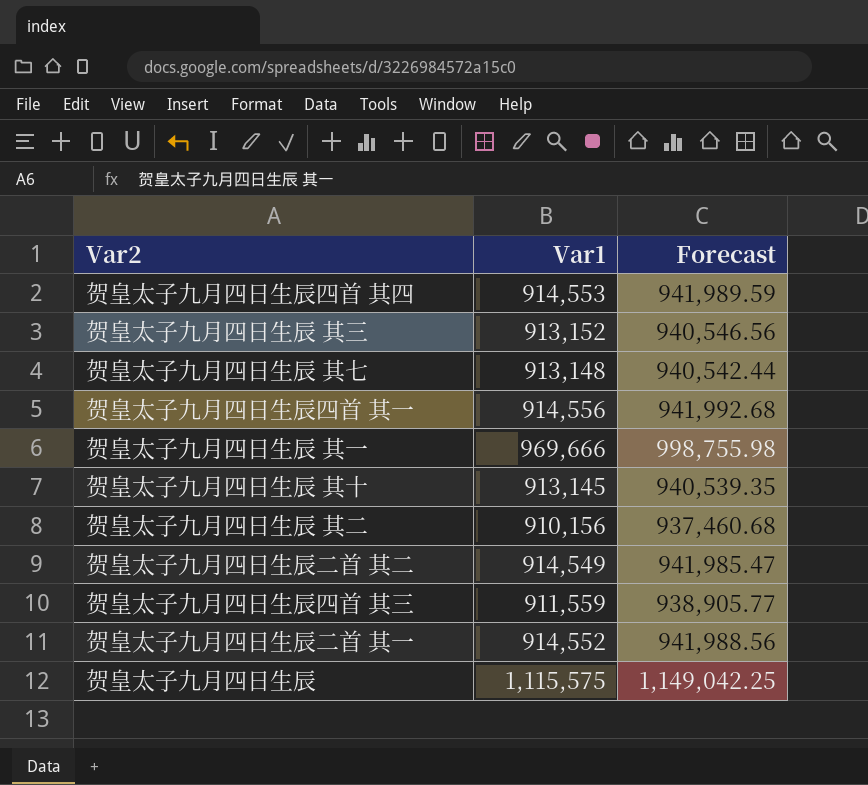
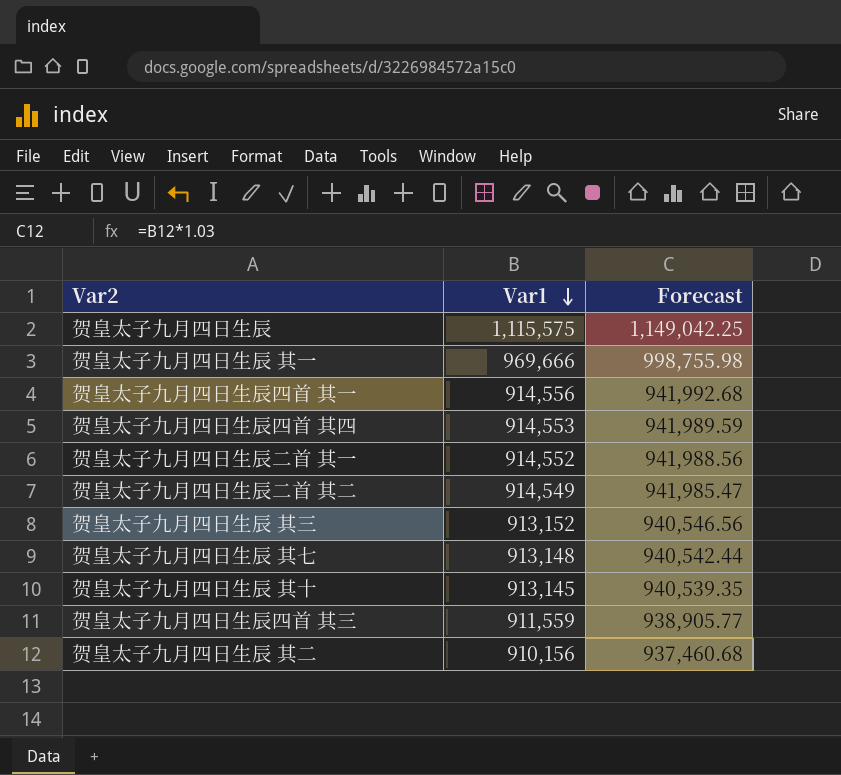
row order: none -> Var1 descending

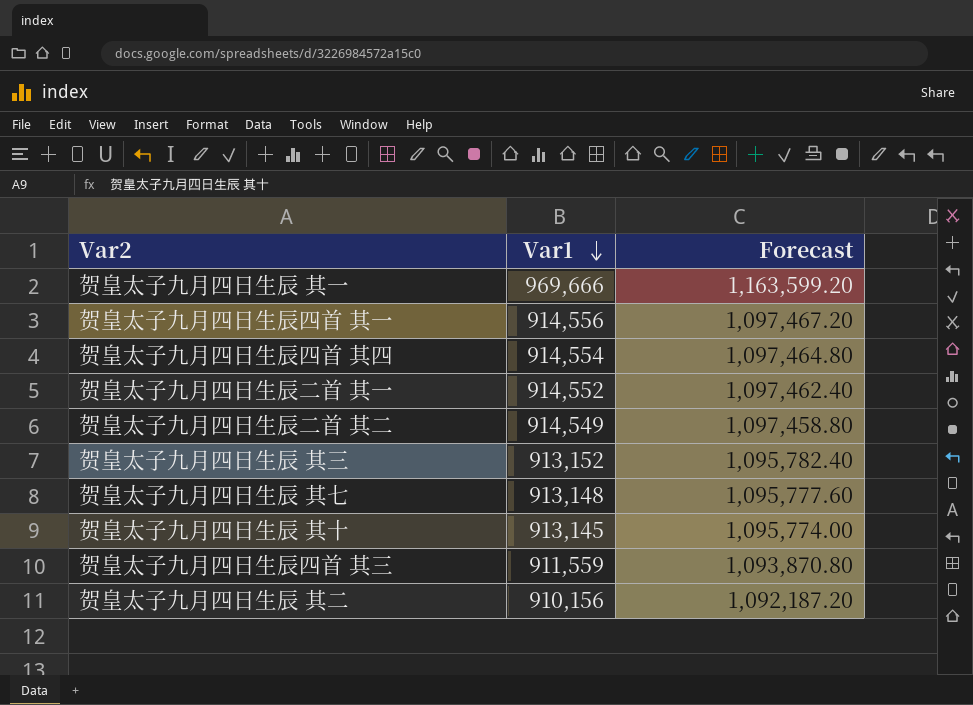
column Forecast | formula: [Var1] * 1.03 -> [Var1] * 1.2
row 贺皇太子九月四日生辰: 1,115,575 | 1,149,042.25 -> none
贺皇太子九月四日生辰四首 其四 | Var1: 914,553 -> 914,554

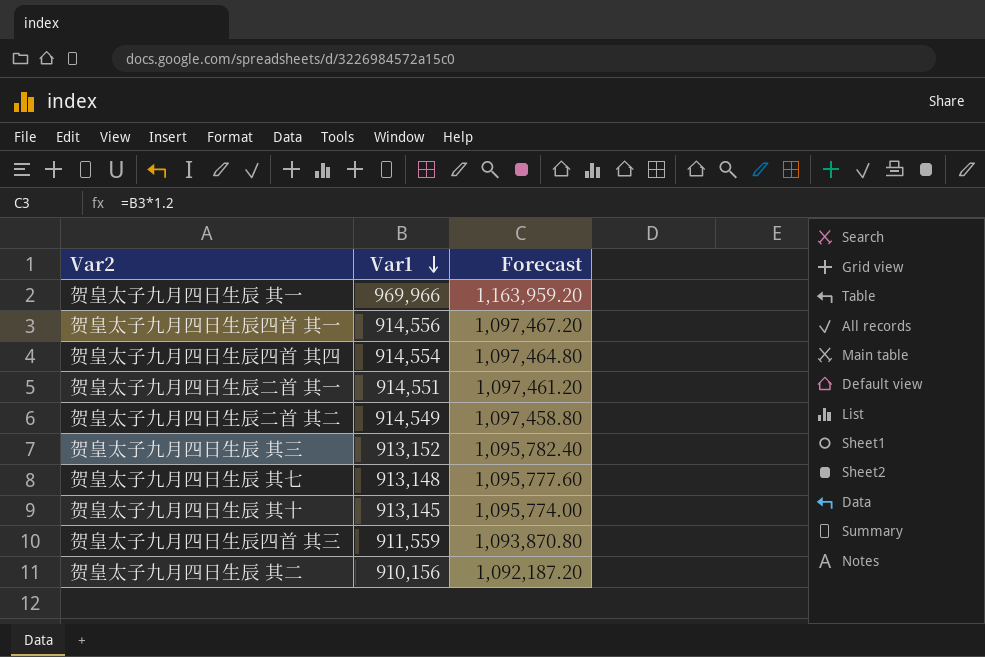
贺皇太子九月四日生辰 其一 | Var1: 969,666 -> 969,966
贺皇太子九月四日生辰 其一 | Forecast: 1,163,599.20 -> 1,163,959.20
贺皇太子九月四日生辰二首 其一 | Var1: 914,552 -> 914,551
贺皇太子九月四日生辰二首 其一 | Forecast: 1,097,462.40 -> 1,097,461.20

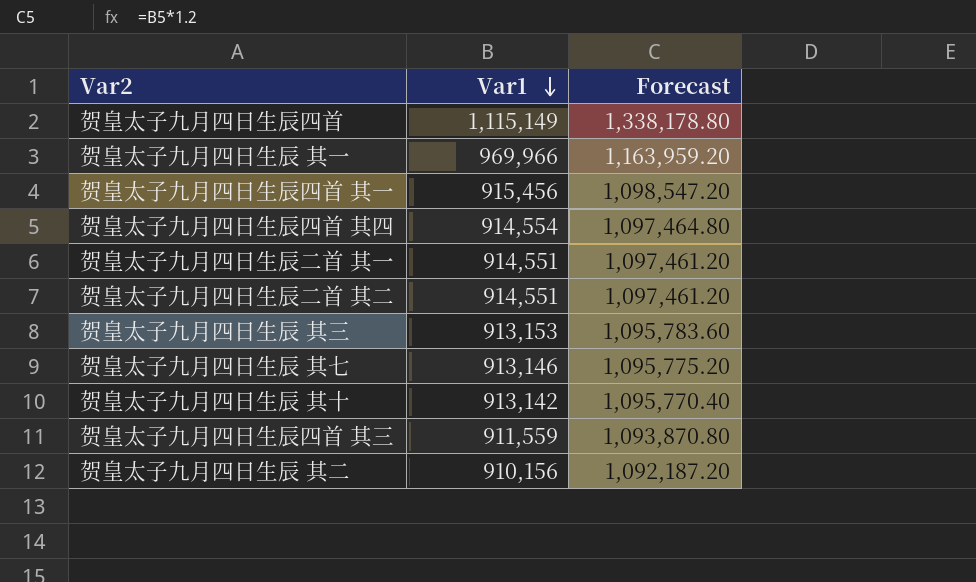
row 贺皇太子九月四日生辰四首: none -> 1,115,149 | 1,338,178.80
贺皇太子九月四日生辰四首 其一 | Var1: 914,556 -> 915,456
贺皇太子九月四日生辰四首 其一 | Forecast: 1,097,467.20 -> 1,098,547.20
贺皇太子九月四日生辰二首 其二 | Var1: 914,549 -> 914,551
贺皇太子九月四日生辰二首 其二 | Forecast: 1,097,458.80 -> 1,097,461.20
贺皇太子九月四日生辰 其三 | Var1: 913,152 -> 913,153
贺皇太子九月四日生辰 其三 | Forecast: 1,095,782.40 -> 1,095,783.60
贺皇太子九月四日生辰 其七 | Var1: 913,148 -> 913,146
贺皇太子九月四日生辰 其七 | Forecast: 1,095,777.60 -> 1,095,775.20
贺皇太子九月四日生辰 其十 | Var1: 913,145 -> 913,142
贺皇太子九月四日生辰 其十 | Forecast: 1,095,774.00 -> 1,095,770.40

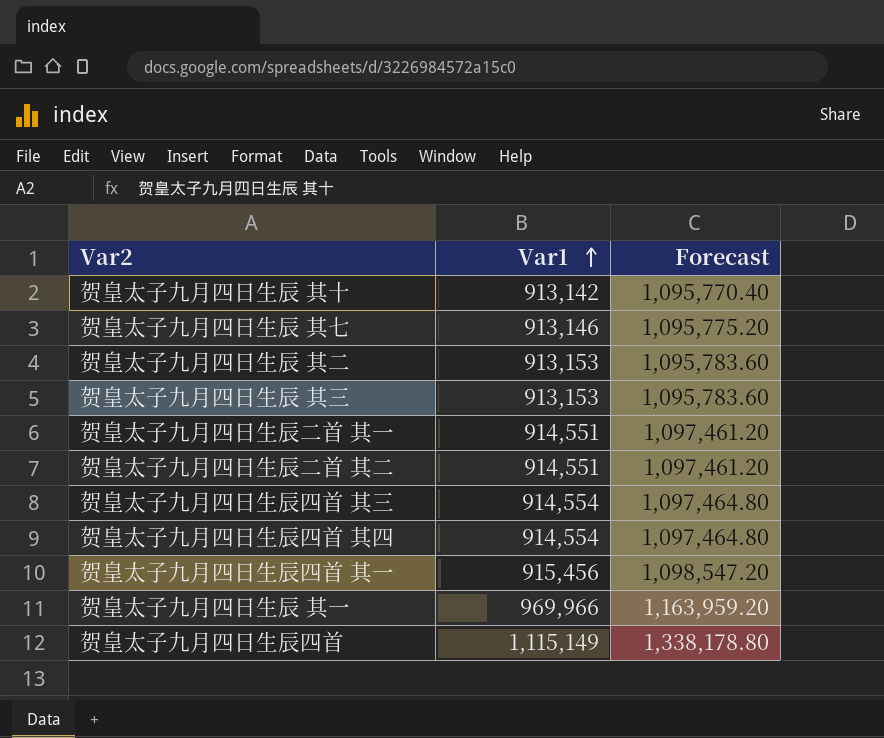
row order: Var1 descending -> Var1 ascending
贺皇太子九月四日生辰 其二 | Var1: 910,156 -> 913,153
贺皇太子九月四日生辰 其二 | Forecast: 1,092,187.20 -> 1,095,783.60
贺皇太子九月四日生辰四首 其三 | Var1: 911,559 -> 914,554
贺皇太子九月四日生辰四首 其三 | Forecast: 1,093,870.80 -> 1,097,464.80

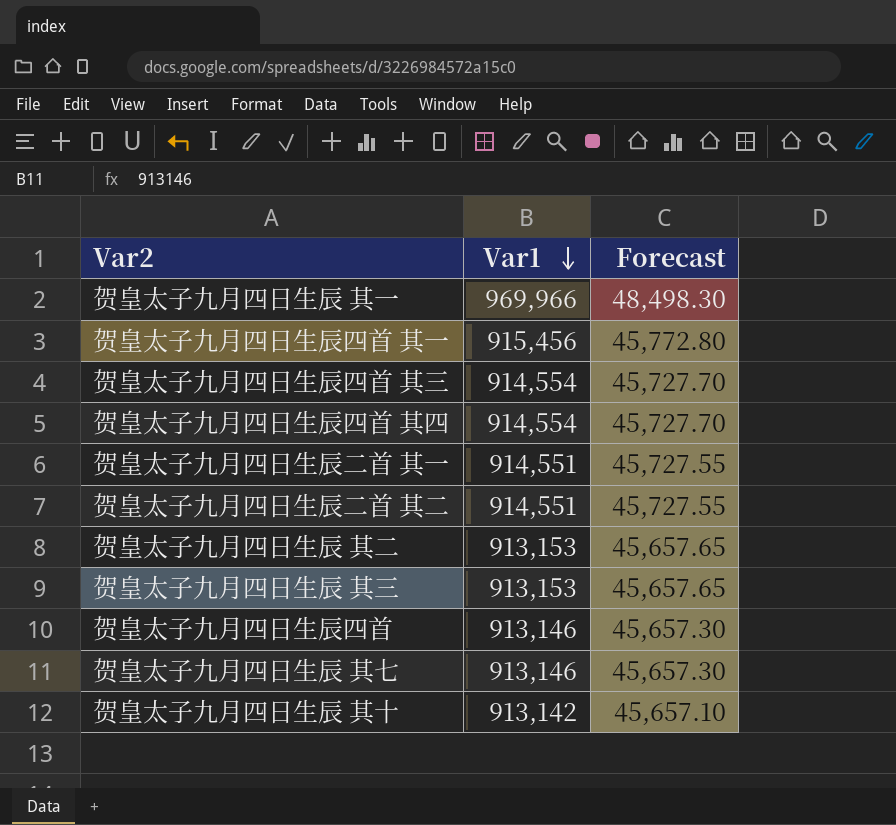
row order: Var1 ascending -> Var1 descending
column Forecast | formula: [Var1] * 1.2 -> [Var1] * 0.05
贺皇太子九月四日生辰四首 | Var1: 1,115,149 -> 913,146

